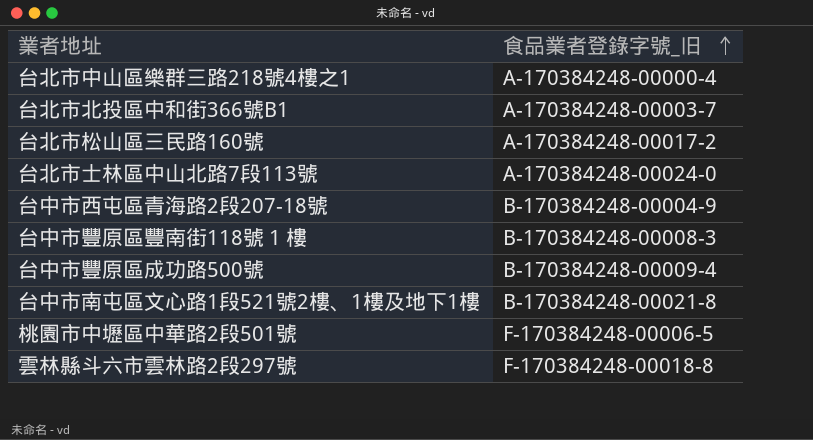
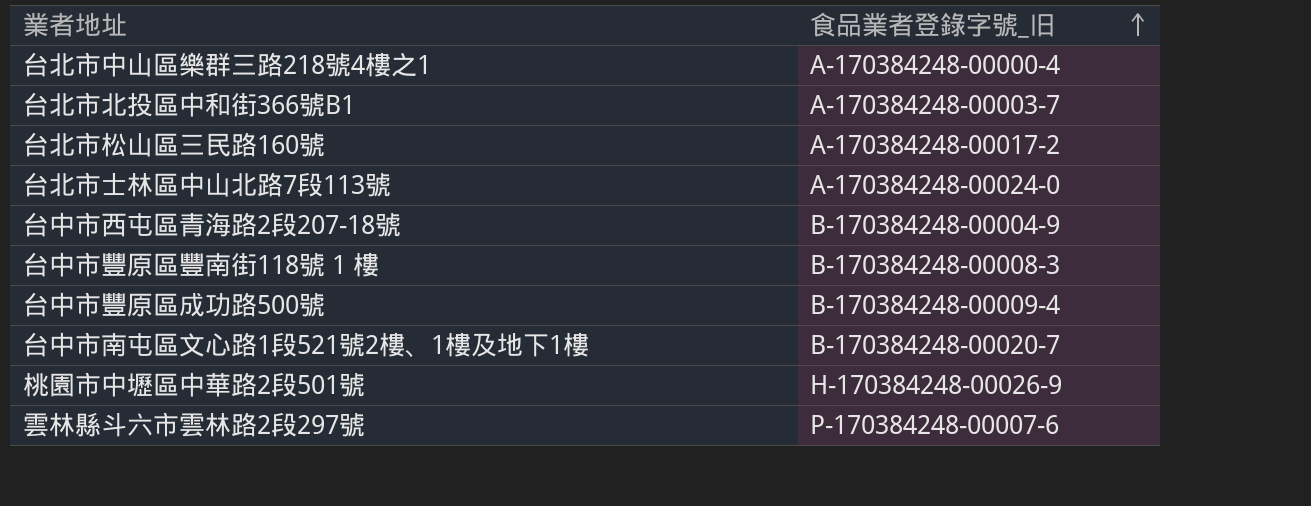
台中市南屯區文心路1段521號2樓、1樓及地下1樓 | 食品業者登錄字號_旧: B-170384248-00021-8 -> B-170384248-00020-7
桃園市中壢區中華路2段501號 | 食品業者登錄字號_旧: F-170384248-00006-5 -> H-170384248-00026-9
雲林縣斗六市雲林路2段297號 | 食品業者登錄字號_旧: F-170384248-00018-8 -> P-170384248-00007-6

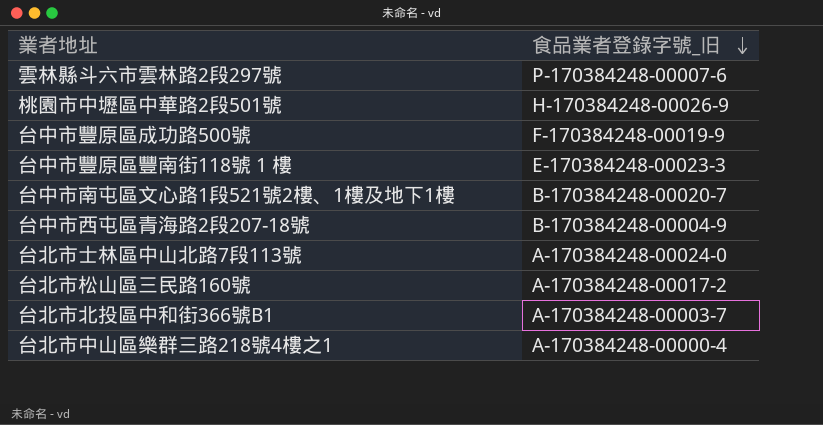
row order: 食品業者登錄字號_旧 ascending -> 食品業者登錄字號_旧 descending
台中市豐原區成功路500號 | 食品業者登錄字號_旧: B-170384248-00009-4 -> F-170384248-00019-9
台中市豐原區豐南街118號 1 樓 | 食品業者登錄字號_旧: B-170384248-00008-3 -> E-170384248-00023-3

